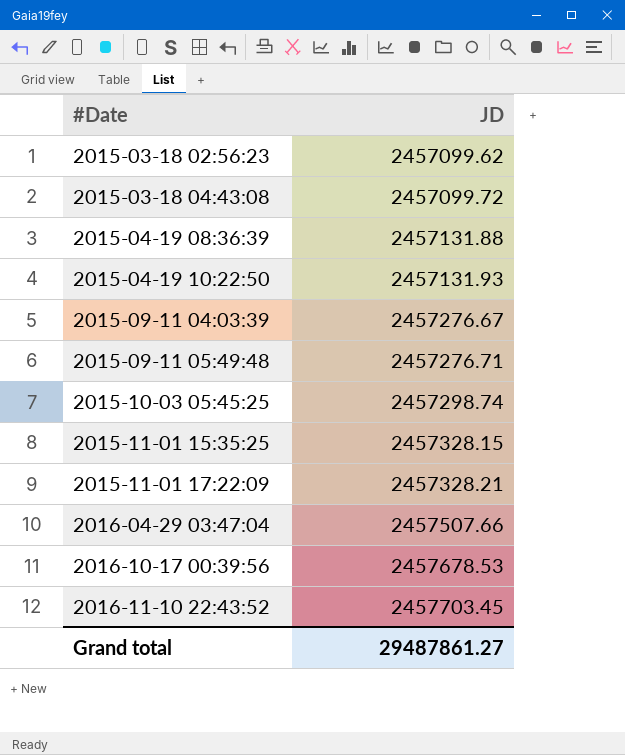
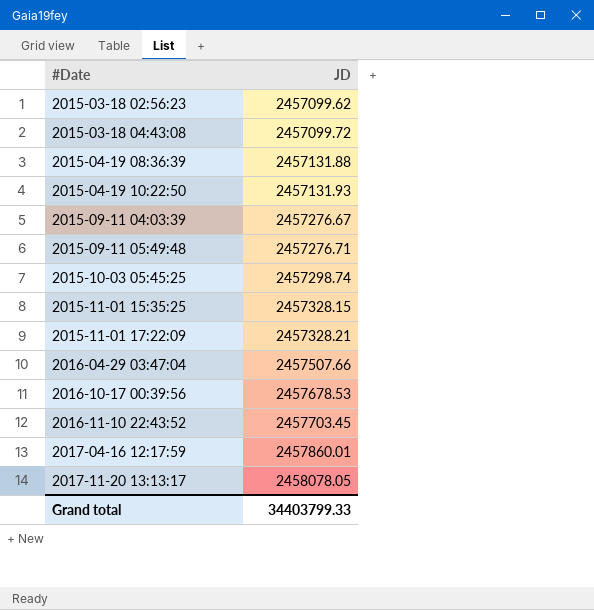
row 2017-04-16 12:17:59: none -> 2457860.01
row 2017-11-20 13:13:17: none -> 2458078.05
Grand total | JD: 29487861.27 -> 34403799.33

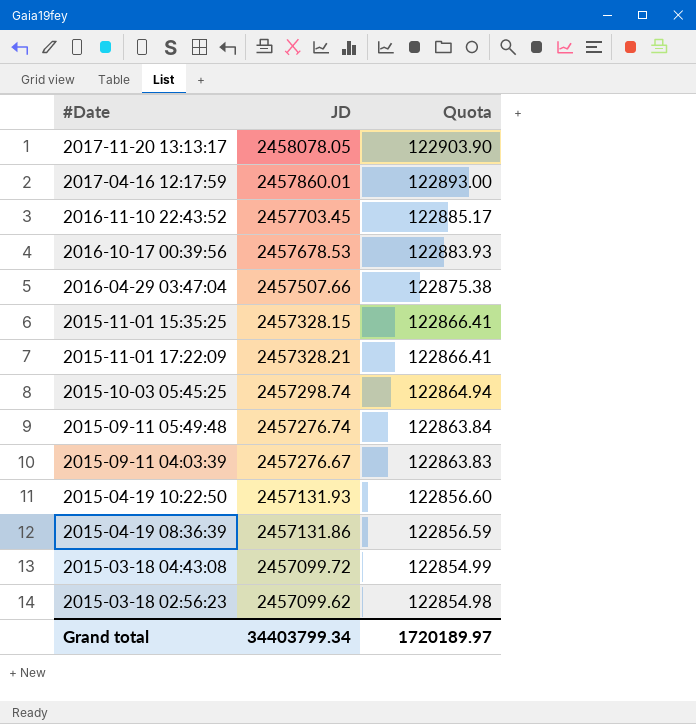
row order: #Date ascending -> Quota descending
column Quota | formula: none -> [JD] * 0.05
2015-09-11 05:49:48 | JD: 2457276.71 -> 2457276.74
2015-04-19 08:36:39 | JD: 2457131.88 -> 2457131.86
Grand total | JD: 34403799.33 -> 34403799.34

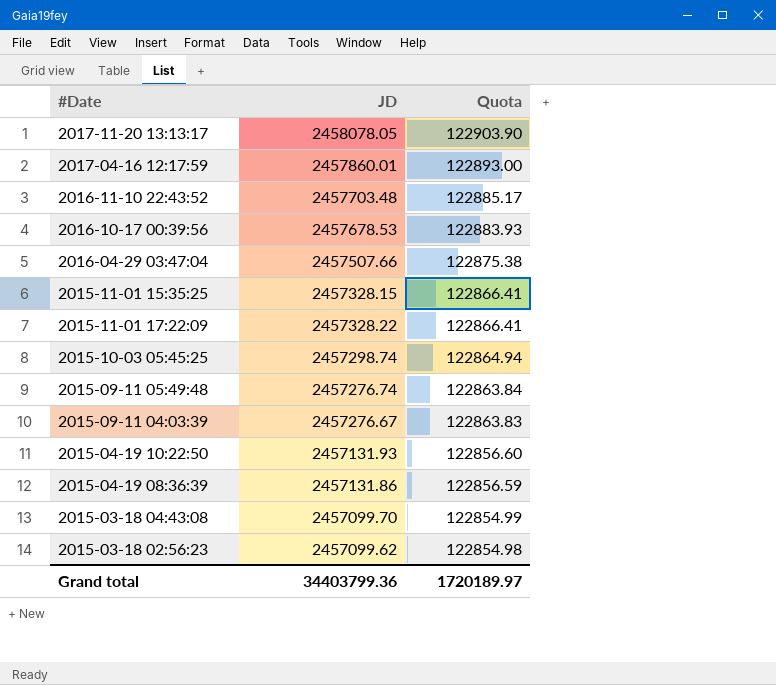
2016-11-10 22:43:52 | JD: 2457703.45 -> 2457703.48
2015-11-01 17:22:09 | JD: 2457328.21 -> 2457328.22
2015-03-18 04:43:08 | JD: 2457099.72 -> 2457099.70
Grand total | JD: 34403799.34 -> 34403799.36

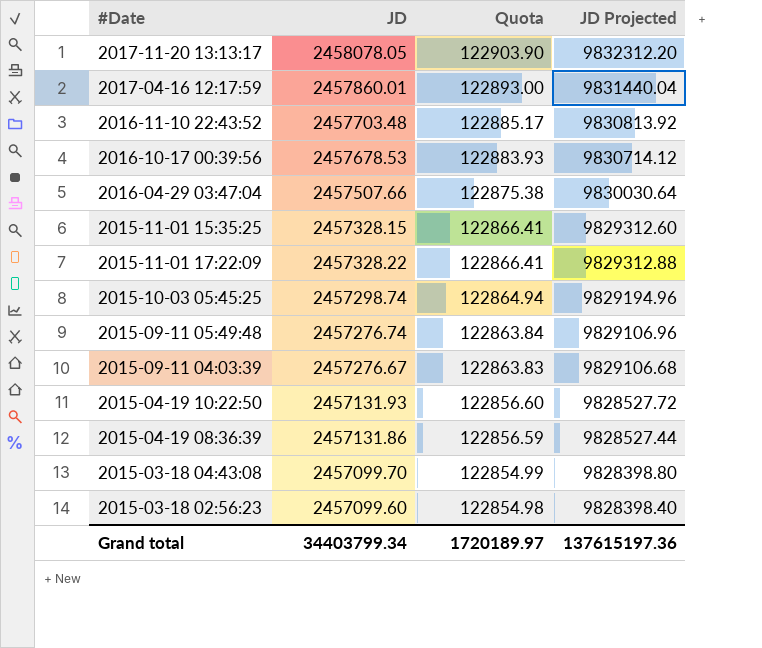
column JD Projected | formula: none -> [JD] * 4
2015-03-18 02:56:23 | JD: 2457099.62 -> 2457099.60
Grand total | JD: 34403799.36 -> 34403799.34

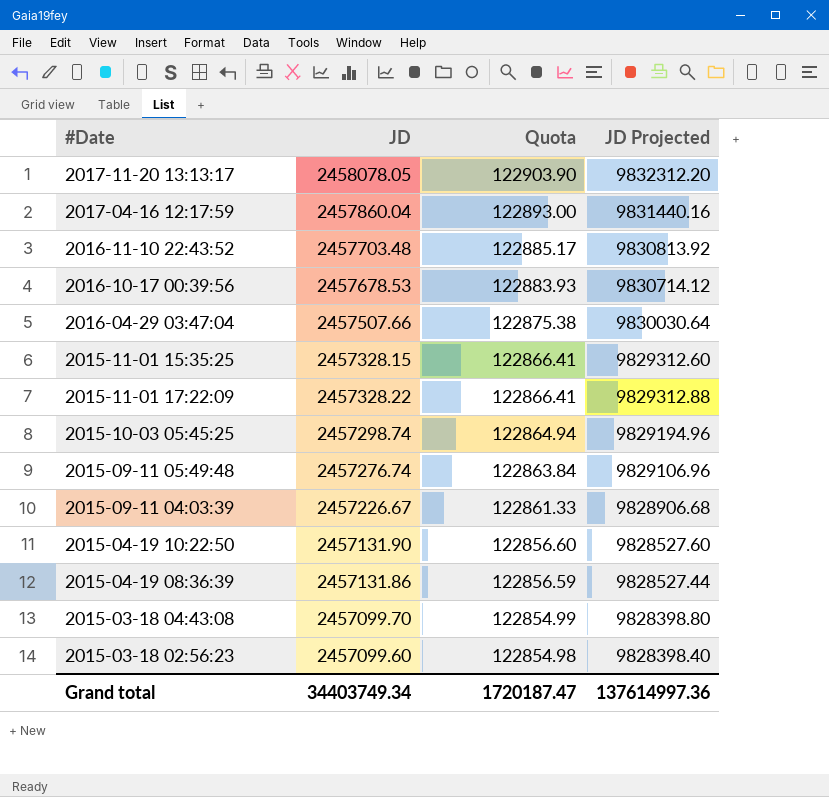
2017-04-16 12:17:59 | JD: 2457860.01 -> 2457860.04
2017-04-16 12:17:59 | JD Projected: 9831440.04 -> 9831440.16
2015-09-11 04:03:39 | JD: 2457276.67 -> 2457226.67
2015-09-11 04:03:39 | Quota: 122863.83 -> 122861.33
2015-09-11 04:03:39 | JD Projected: 9829106.68 -> 9828906.68
2015-04-19 10:22:50 | JD: 2457131.93 -> 2457131.90
2015-04-19 10:22:50 | JD Projected: 9828527.72 -> 9828527.60
Grand total | JD: 34403799.34 -> 34403749.34
Grand total | Quota: 1720189.97 -> 1720187.47
Grand total | JD Projected: 137615197.36 -> 137614997.36

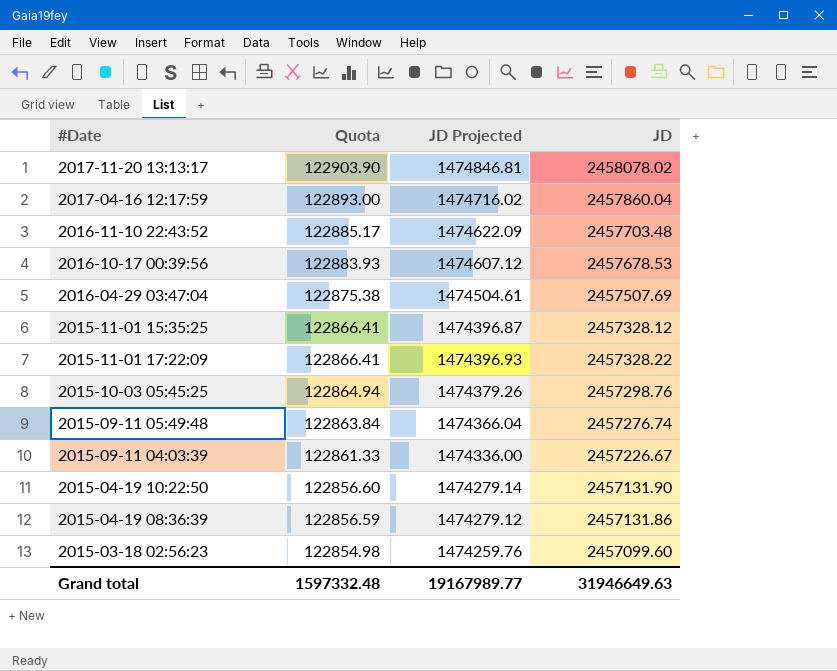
column JD Projected | formula: [JD] * 4 -> [JD] * 0.6
column JD | position: 2 -> 4
row 2015-03-18 04:43:08: 2457099.70 | 122854.99 | 9828398.80 -> none
2017-11-20 13:13:17 | JD: 2458078.05 -> 2458078.02
2016-04-29 03:47:04 | JD: 2457507.66 -> 2457507.69
2015-11-01 15:35:25 | JD: 2457328.15 -> 2457328.12
2015-10-03 05:45:25 | JD: 2457298.74 -> 2457298.76
Grand total | Quota: 1720187.47 -> 1597332.48
Grand total | JD Projected: 137614997.36 -> 19167989.77
Grand total | JD: 34403749.34 -> 31946649.63

